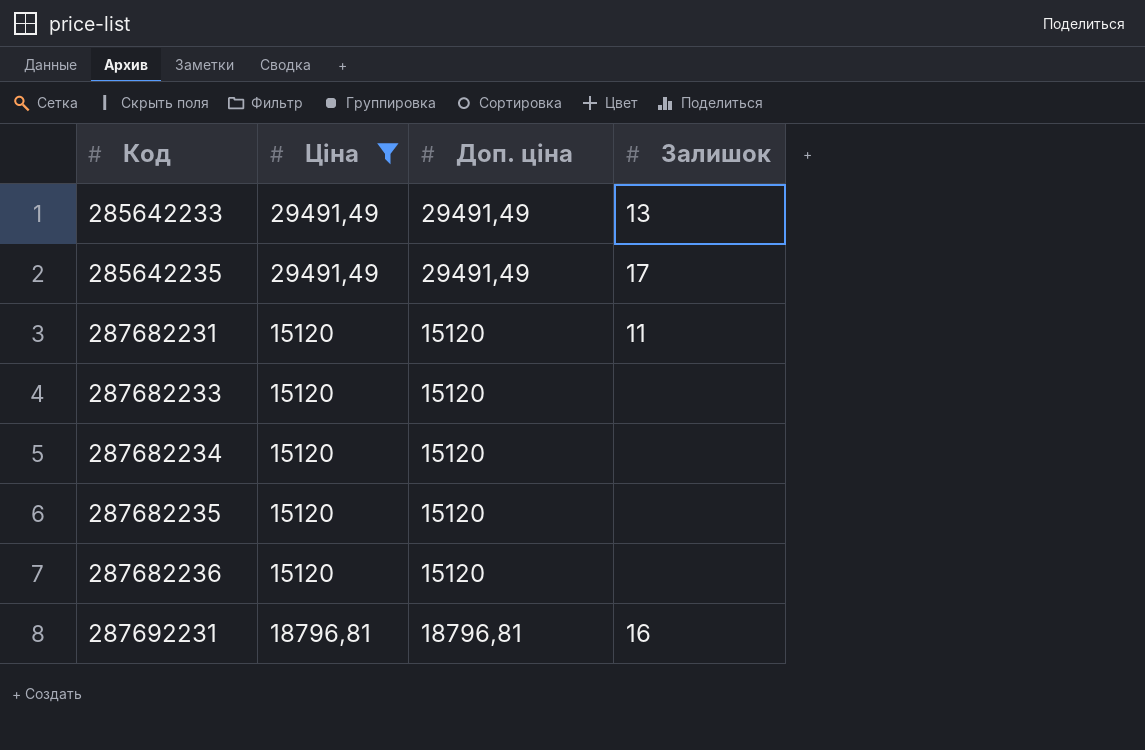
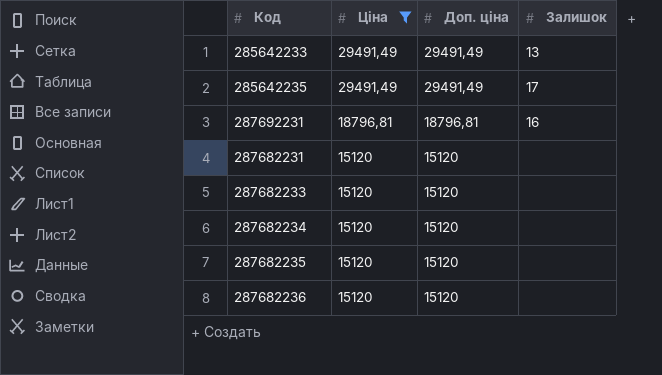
row order: Код ascending -> Ціна descending
287682231 | Залишок: 11 -> none

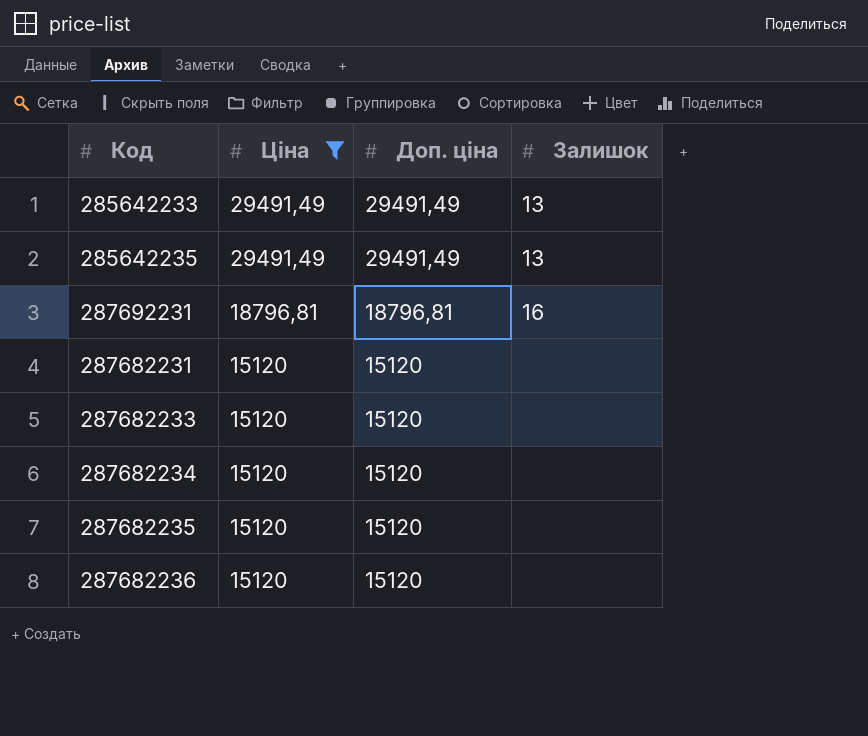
285642235 | Залишок: 17 -> 13

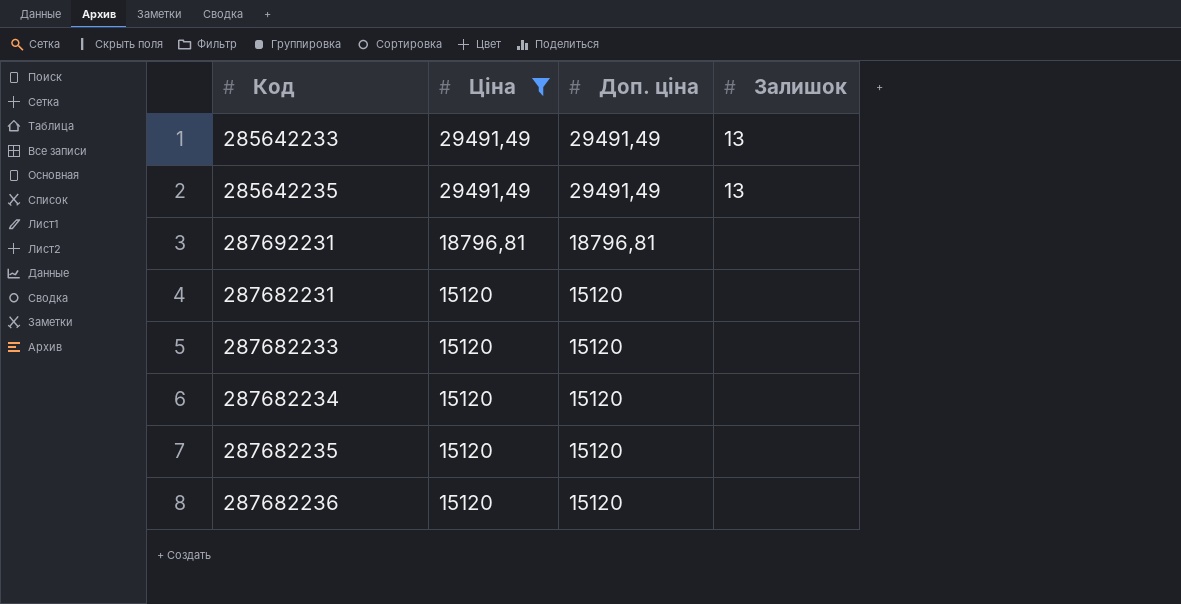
287692231 | Залишок: 16 -> none

